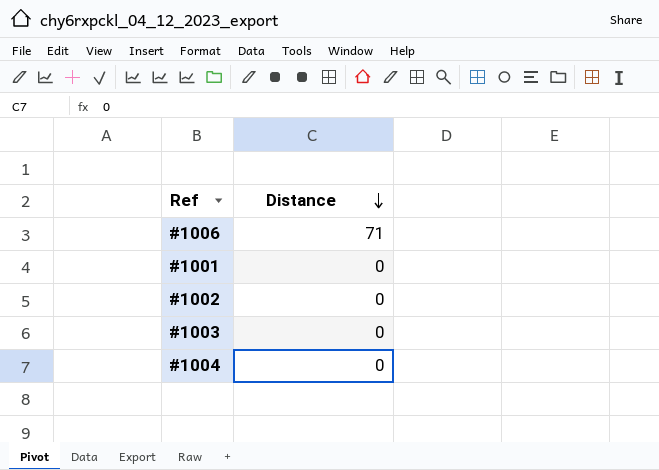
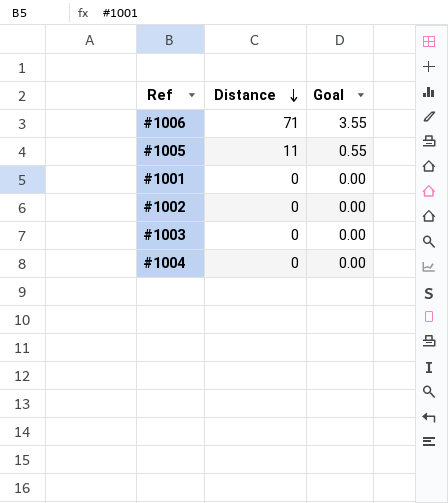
column Goal | formula: none -> [Distance] * 0.05
row #1005: none -> 11 | 0.55

